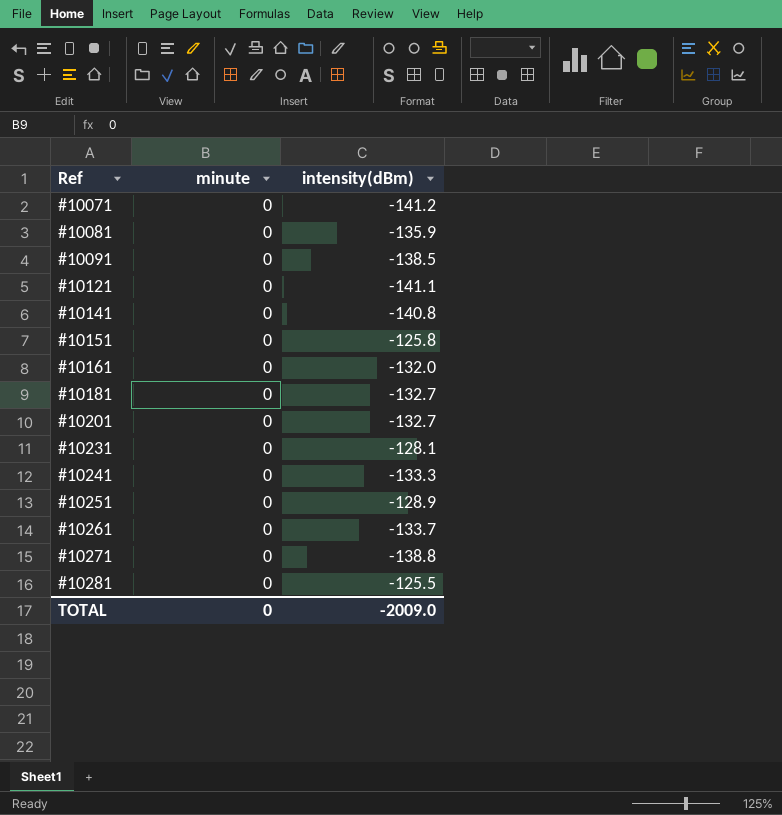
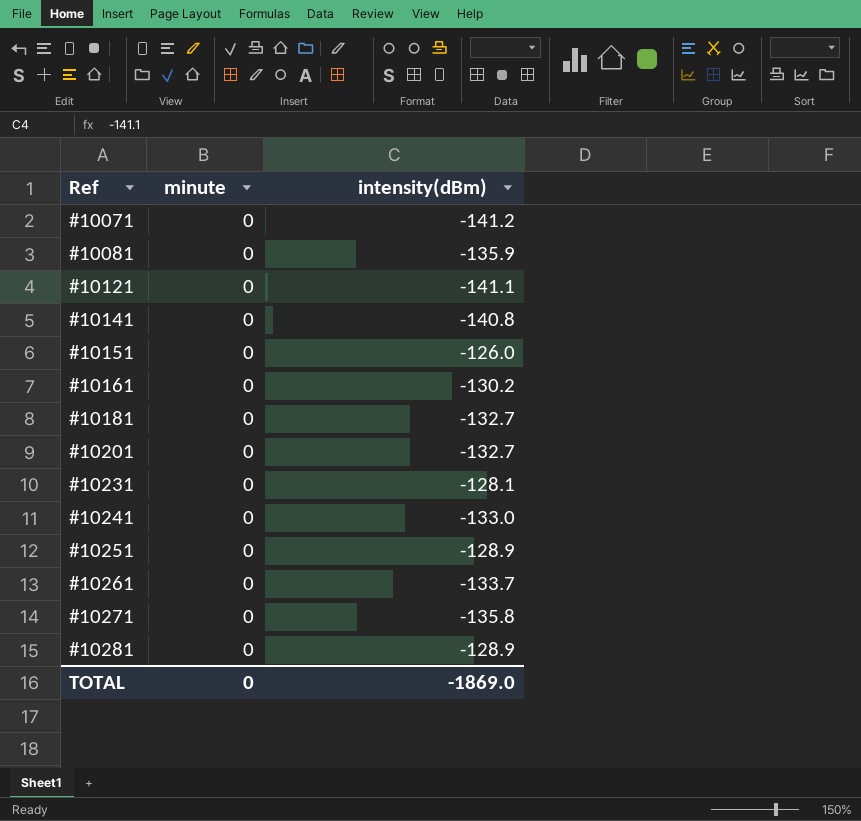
row #10091: 0 | -138.5 -> none
#10151 | intensity(dBm): -125.8 -> -126.0
#10161 | intensity(dBm): -132.0 -> -130.2
#10241 | intensity(dBm): -133.3 -> -133.0
#10271 | intensity(dBm): -138.8 -> -135.8
#10281 | intensity(dBm): -125.5 -> -128.9
TOTAL | intensity(dBm): -2009.0 -> -1869.0

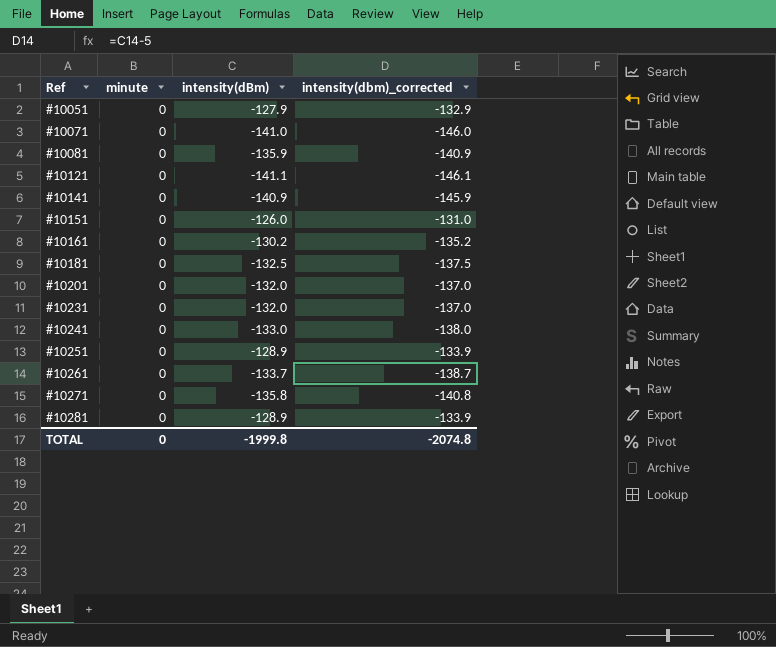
column intensity(dbm)_corrected | formula: none -> [intensity(dBm)] - 5
row #10051: none -> 0 | -127.9 | -132.9
#10071 | intensity(dBm): -141.2 -> -141.0
#10141 | intensity(dBm): -140.8 -> -140.9
#10181 | intensity(dBm): -132.7 -> -132.5
#10201 | intensity(dBm): -132.7 -> -132.0
#10231 | intensity(dBm): -128.1 -> -132.0
TOTAL | intensity(dBm): -1869.0 -> -1999.8

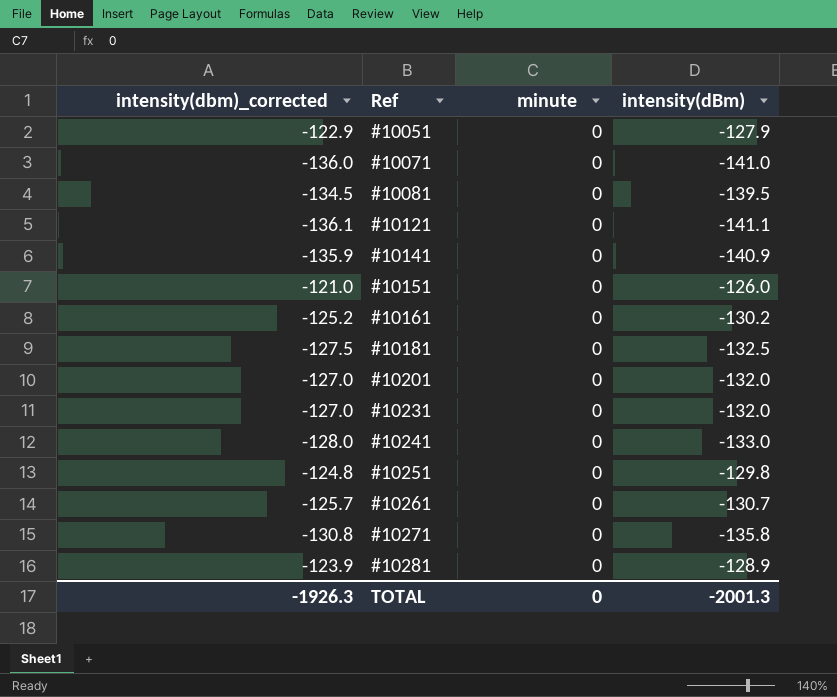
column intensity(dbm)_corrected | formula: [intensity(dBm)] - 5 -> [intensity(dBm)] + 5
column intensity(dbm)_corrected | position: 4 -> 1
#10081 | intensity(dBm): -135.9 -> -139.5
#10251 | intensity(dBm): -128.9 -> -129.8
#10261 | intensity(dBm): -133.7 -> -130.7
TOTAL | intensity(dbm)_corrected: -2074.8 -> -1926.3
TOTAL | intensity(dBm): -1999.8 -> -2001.3

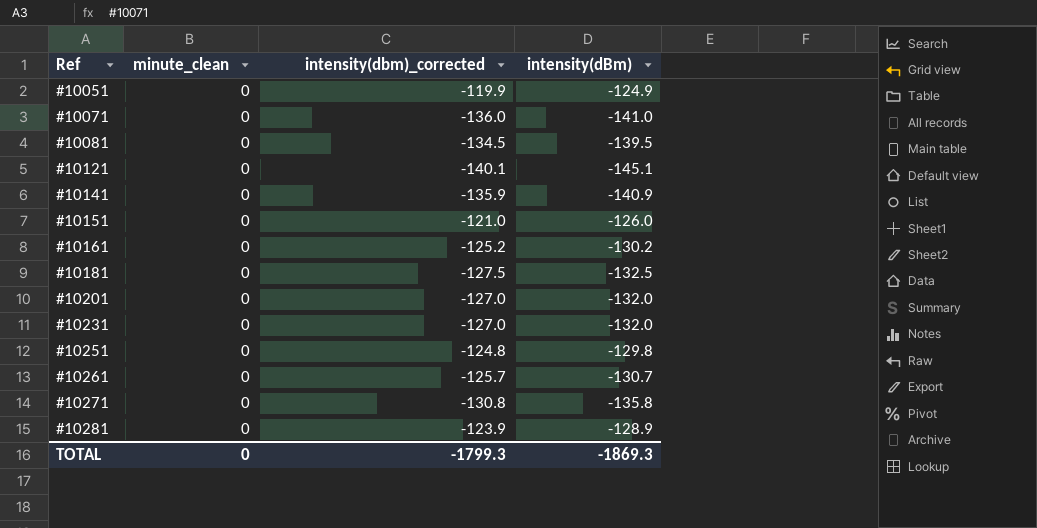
column name: minute -> minute_clean
column intensity(dbm)_corrected | position: 1 -> 3
row #10241: -128.0 | 0 | -133.0 -> none
#10051 | intensity(dbm)_corrected: -122.9 -> -119.9
#10051 | intensity(dBm): -127.9 -> -124.9
#10121 | intensity(dbm)_corrected: -136.1 -> -140.1
#10121 | intensity(dBm): -141.1 -> -145.1
TOTAL | intensity(dbm)_corrected: -1926.3 -> -1799.3
TOTAL | intensity(dBm): -2001.3 -> -1869.3

